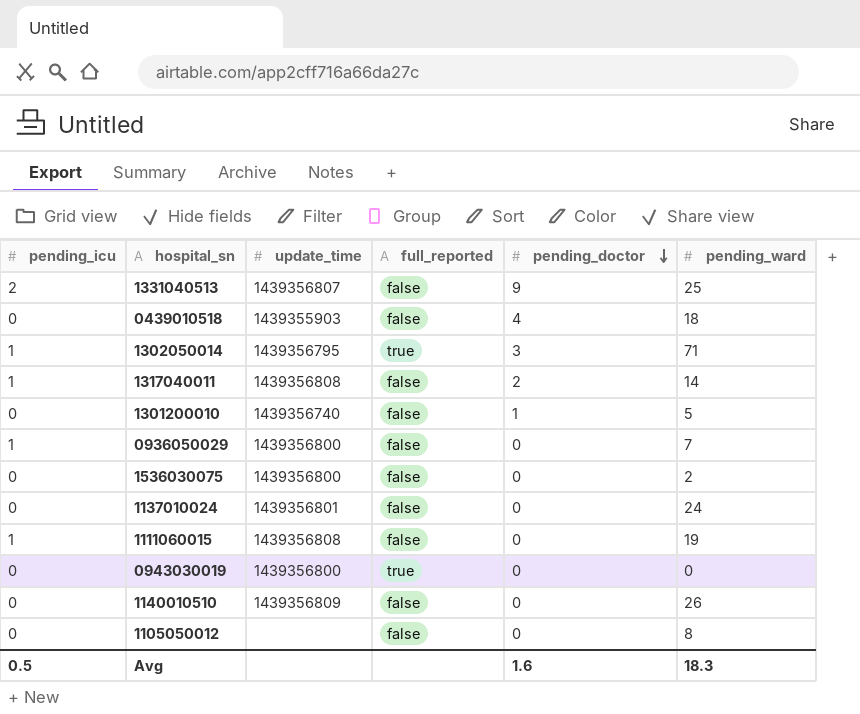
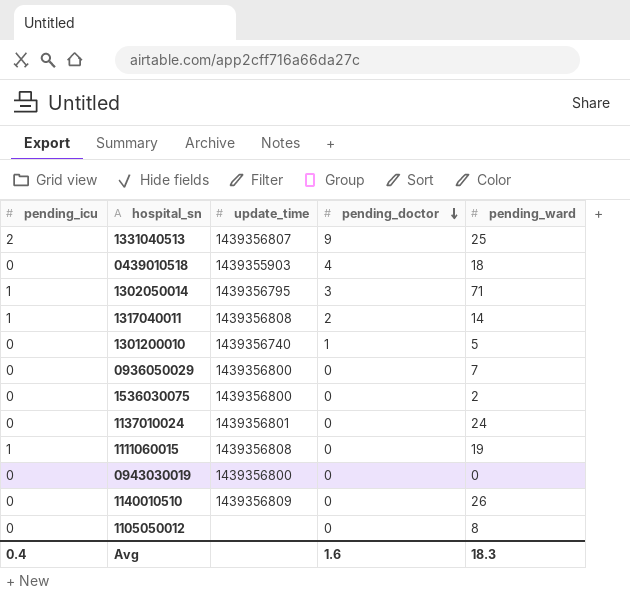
column full_reported | position: 4 -> none
0936050029 | pending_icu: 1 -> 0
Avg | pending_icu: 0.5 -> 0.4

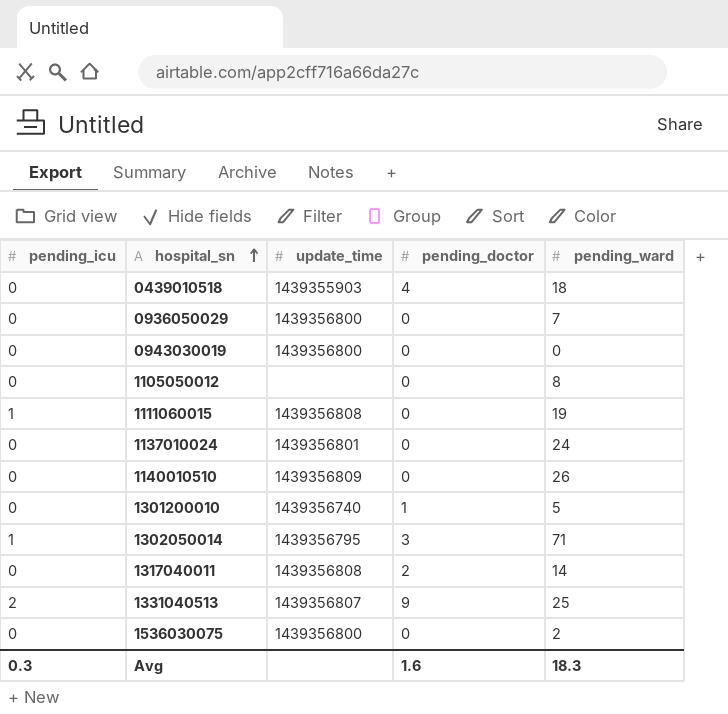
row order: pending_doctor descending -> hospital_sn ascending
1317040011 | pending_icu: 1 -> 0
Avg | pending_icu: 0.4 -> 0.3

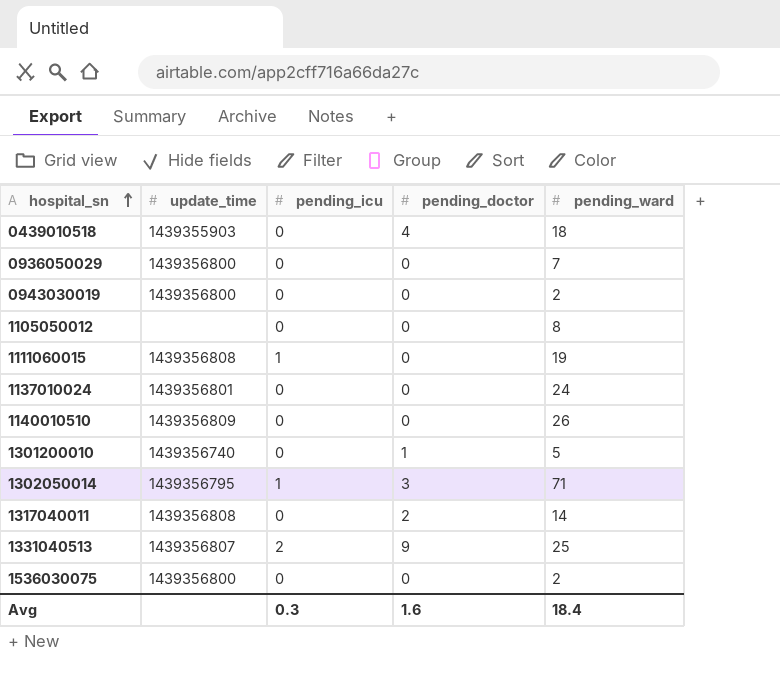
column pending_icu | position: 1 -> 3
0943030019 | pending_ward: 0 -> 2
Avg | pending_ward: 18.3 -> 18.4

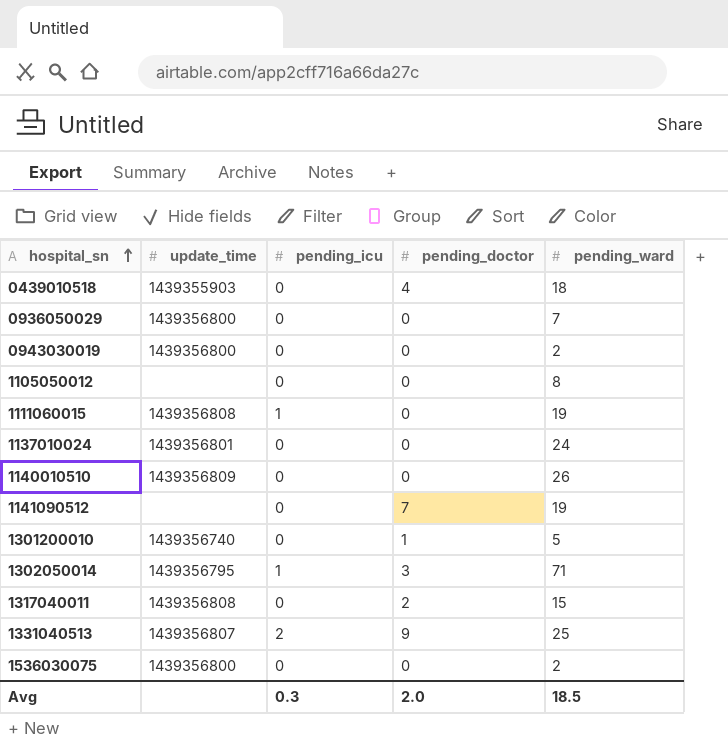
row 1141090512: none -> none | 0 | 7 | 19
1317040011 | pending_ward: 14 -> 15
Avg | pending_doctor: 1.6 -> 2.0
Avg | pending_ward: 18.4 -> 18.5

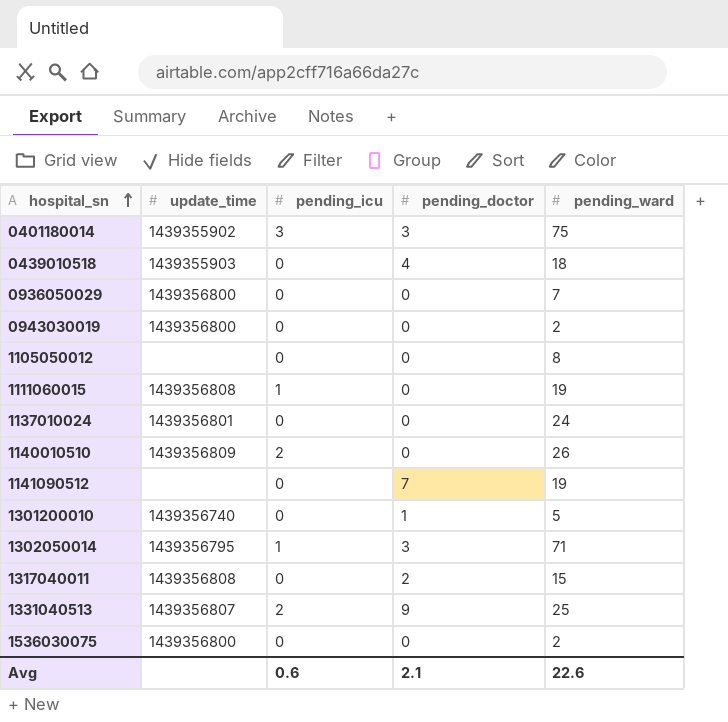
row 0401180014: none -> 1439355902 | 3 | 3 | 75
1140010510 | pending_icu: 0 -> 2
Avg | pending_icu: 0.3 -> 0.6
Avg | pending_doctor: 2.0 -> 2.1
Avg | pending_ward: 18.5 -> 22.6

